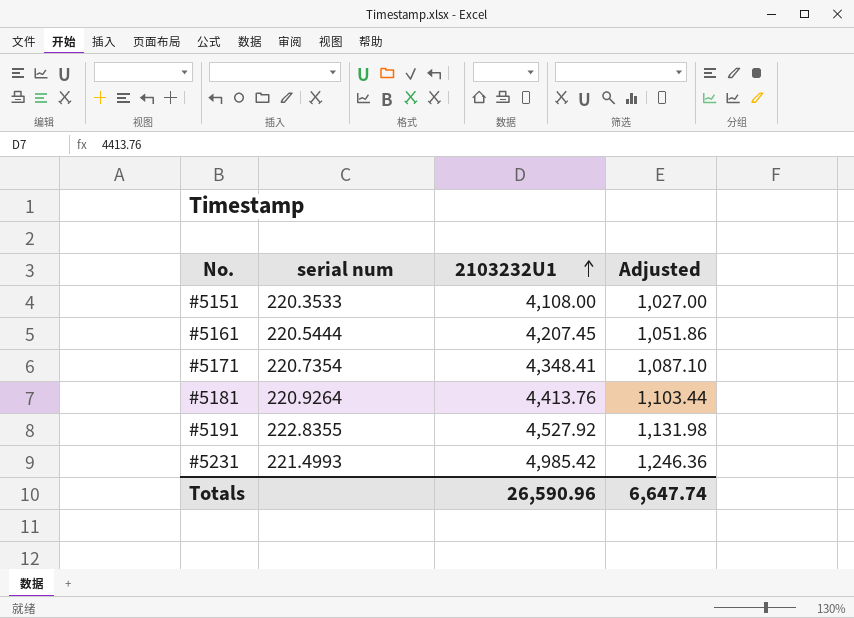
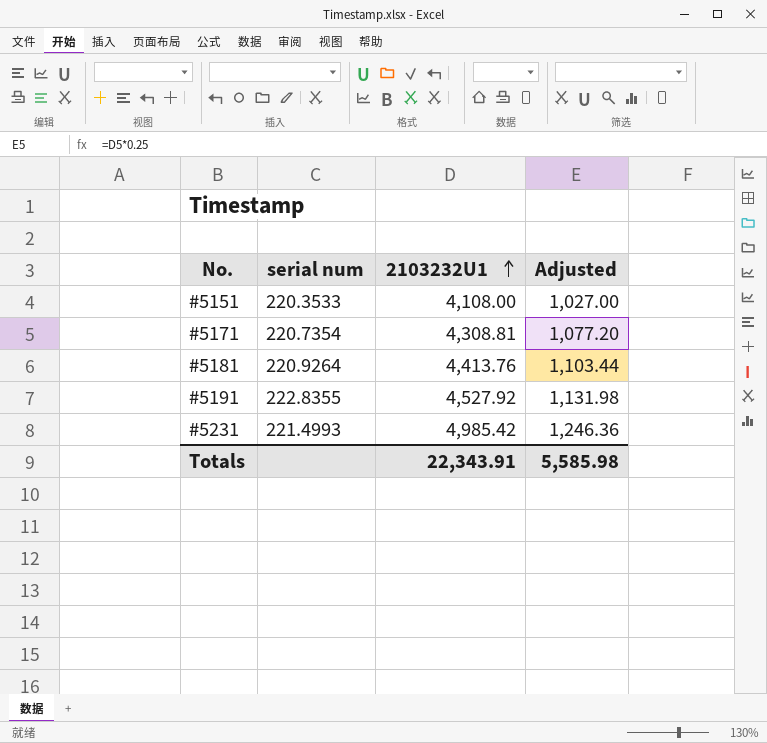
row #5161: 220.5444 | 4,207.45 | 1,051.86 -> none
#5171 | 2103232U1: 4,348.41 -> 4,308.81
#5171 | Adjusted: 1,087.10 -> 1,077.20
Totals | 2103232U1: 26,590.96 -> 22,343.91
Totals | Adjusted: 6,647.74 -> 5,585.98

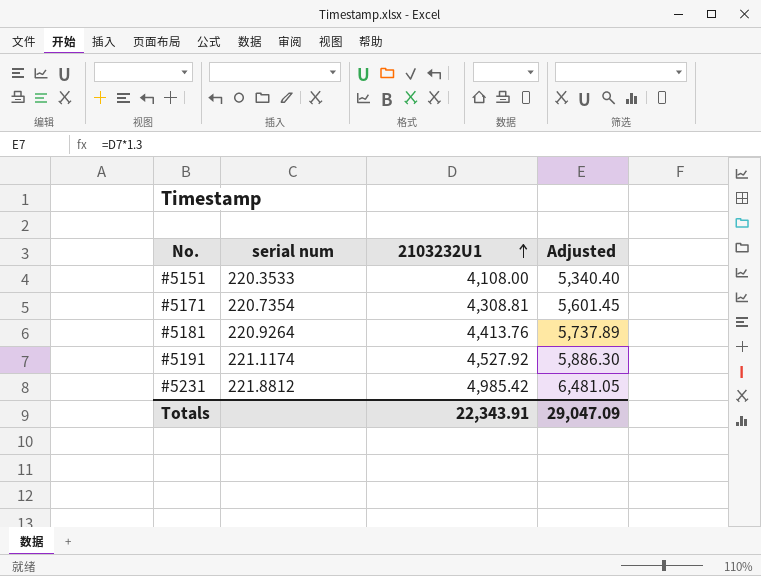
column Adjusted | formula: [2103232U1] * 0.25 -> [2103232U1] * 1.3
#5191 | serial num: 222.8355 -> 221.1174
#5231 | serial num: 221.4993 -> 221.8812
Totals | Adjusted: 5,585.98 -> 29,047.09

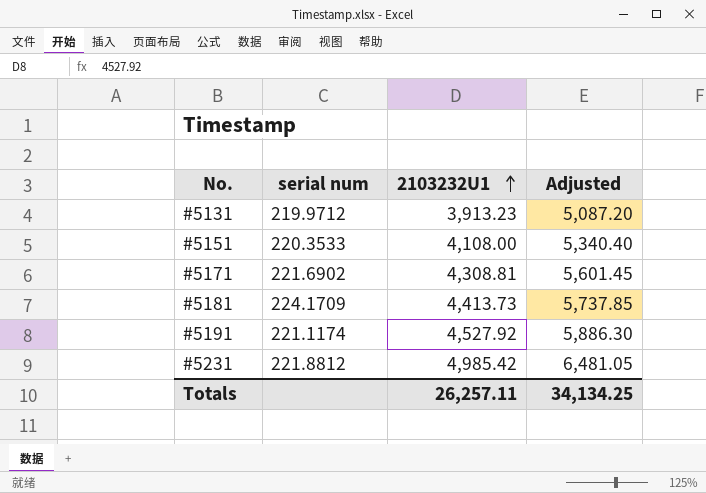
row #5131: none -> 219.9712 | 3,913.23 | 5,087.20
#5171 | serial num: 220.7354 -> 221.6902
#5181 | serial num: 220.9264 -> 224.1709
#5181 | 2103232U1: 4,413.76 -> 4,413.73
#5181 | Adjusted: 5,737.89 -> 5,737.85
Totals | 2103232U1: 22,343.91 -> 26,257.11
Totals | Adjusted: 29,047.09 -> 34,134.25

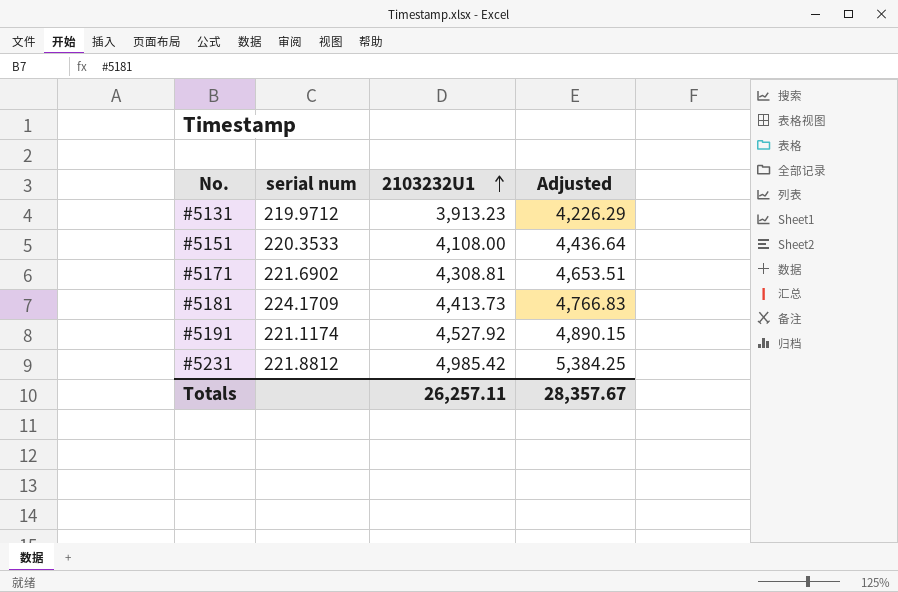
column Adjusted | formula: [2103232U1] * 1.3 -> [2103232U1] * 1.08
Totals | Adjusted: 34,134.25 -> 28,357.67

